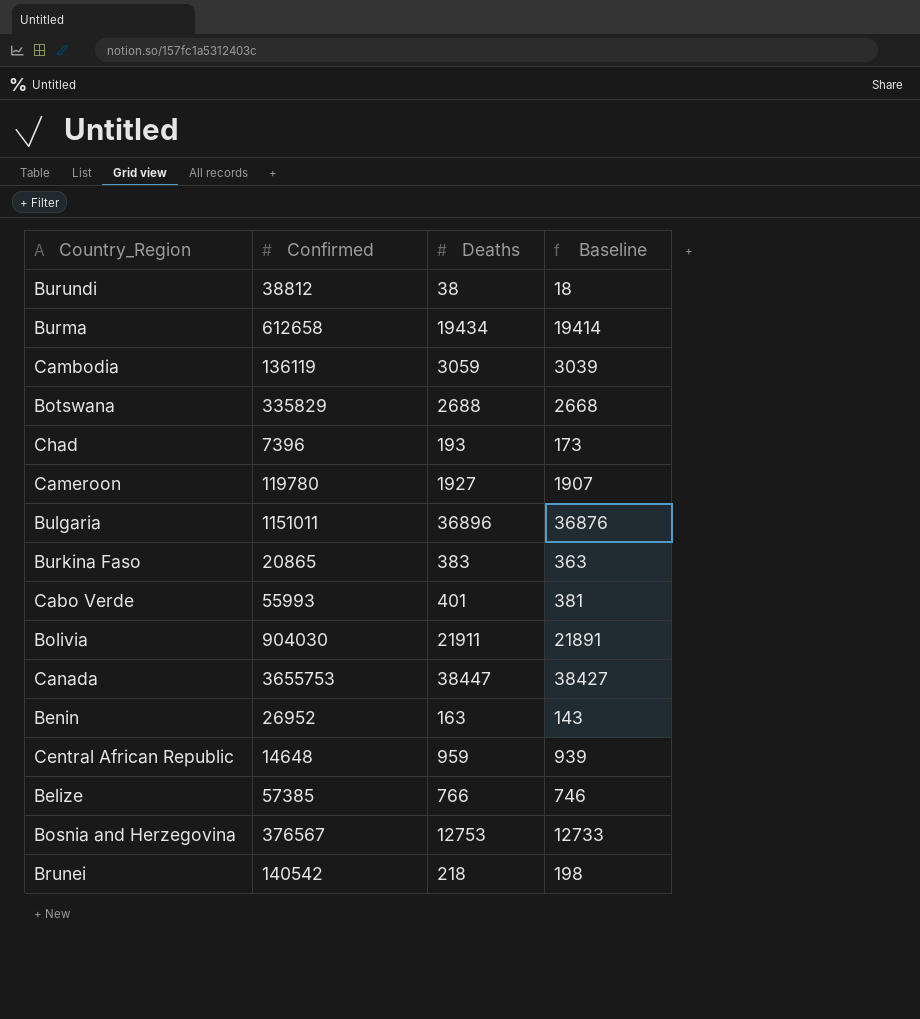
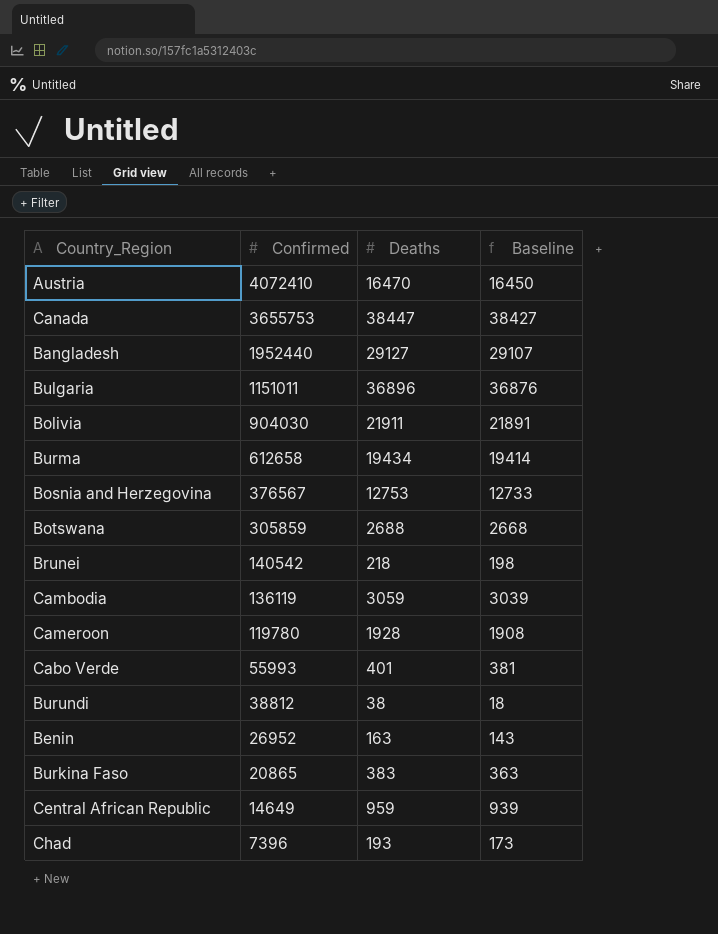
row order: none -> Confirmed descending
row Belize: 57385 | 766 | 746 -> none
row Austria: none -> 4072410 | 16470 | 16450
row Bangladesh: none -> 1952440 | 29127 | 29107
Botswana | Confirmed: 335829 -> 305859
Cameroon | Deaths: 1927 -> 1928
Cameroon | Baseline: 1907 -> 1908
Central African Republic | Confirmed: 14648 -> 14649

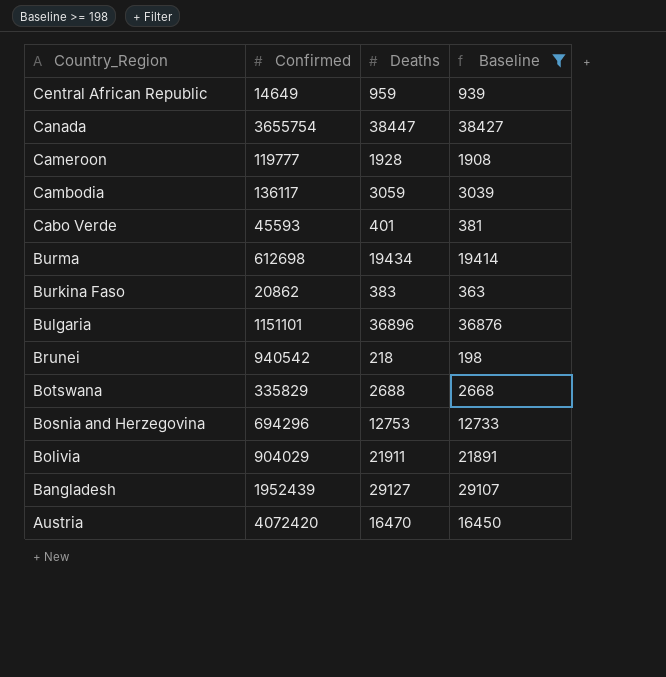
filter: none -> Baseline >= 198
row order: Confirmed descending -> Country_Region descending
Canada | Confirmed: 3655753 -> 3655754
Cameroon | Confirmed: 119780 -> 119777
Cambodia | Confirmed: 136119 -> 136117
Cabo Verde | Confirmed: 55993 -> 45593
Burma | Confirmed: 612658 -> 612698
Burkina Faso | Confirmed: 20865 -> 20862
Bulgaria | Confirmed: 1151011 -> 1151101
Brunei | Confirmed: 140542 -> 940542
Botswana | Confirmed: 305859 -> 335829
Bosnia and Herzegovina | Confirmed: 376567 -> 694296
Bolivia | Confirmed: 904030 -> 904029
Bangladesh | Confirmed: 1952440 -> 1952439
Austria | Confirmed: 4072410 -> 4072420

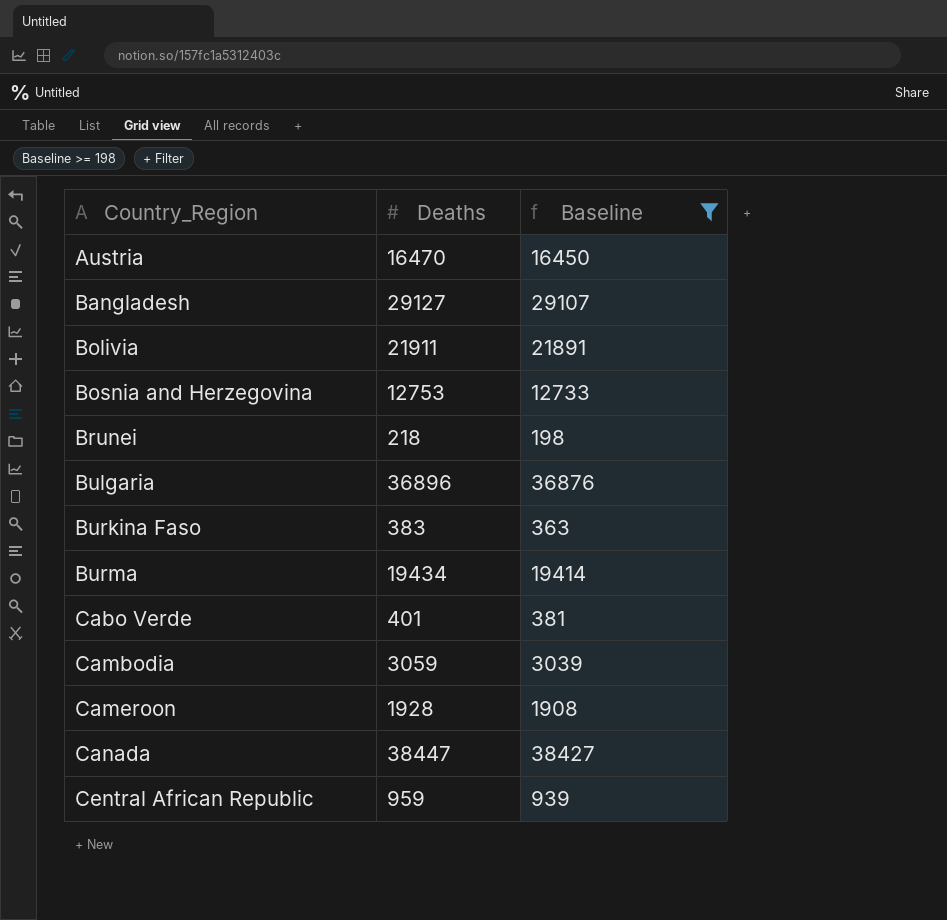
row order: Country_Region descending -> Country_Region ascending
column Confirmed | position: 2 -> none
row Botswana: 335829 | 2688 | 2668 -> none

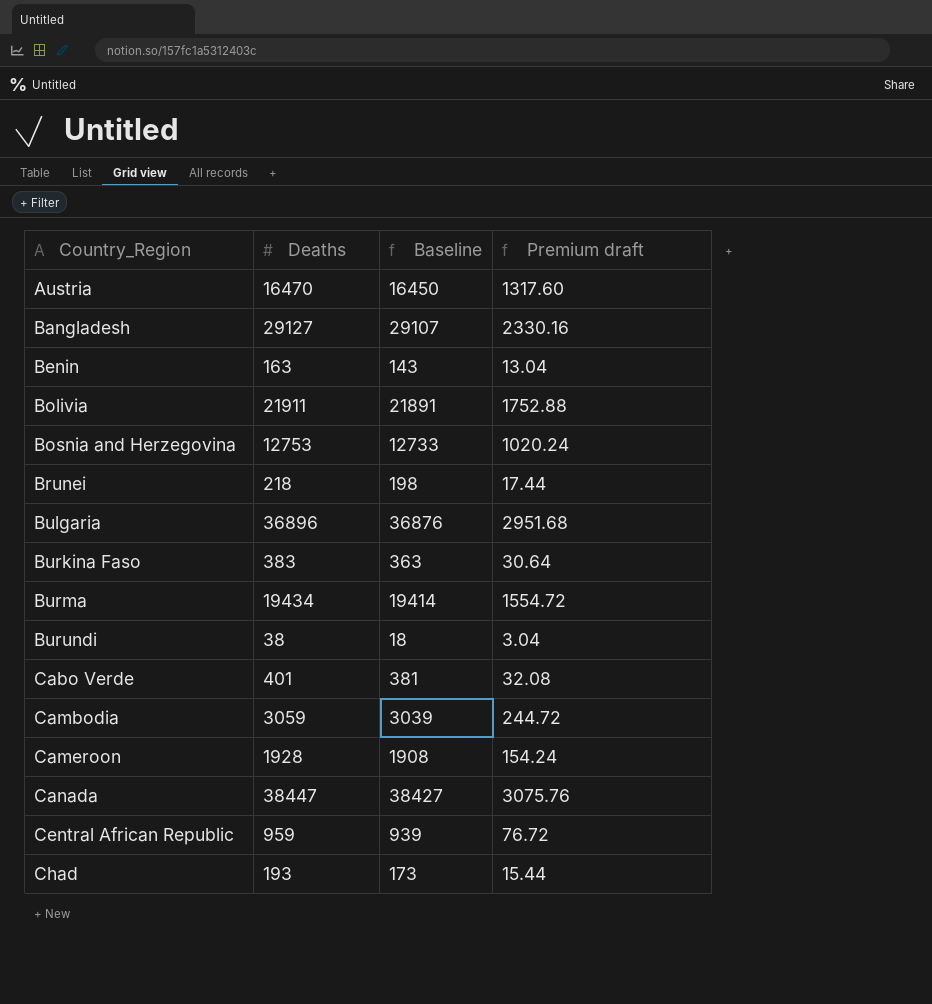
filter: Baseline >= 198 -> none
column Premium draft | formula: none -> [Deaths] * 0.08

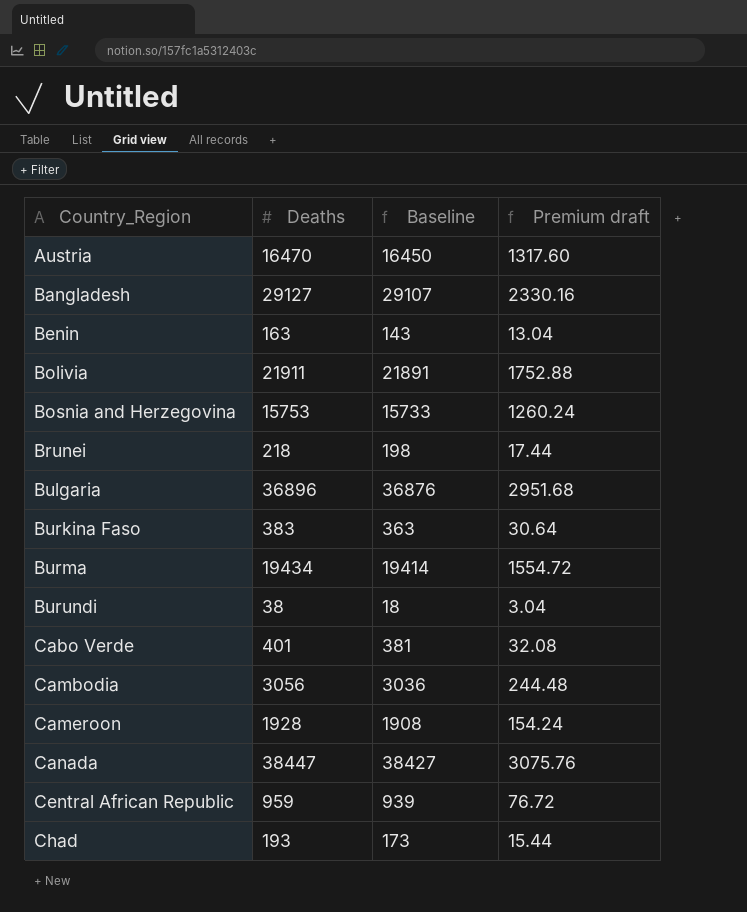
Bosnia and Herzegovina | Deaths: 12753 -> 15753
Bosnia and Herzegovina | Baseline: 12733 -> 15733
Bosnia and Herzegovina | Premium draft: 1020.24 -> 1260.24
Cambodia | Deaths: 3059 -> 3056
Cambodia | Baseline: 3039 -> 3036
Cambodia | Premium draft: 244.72 -> 244.48

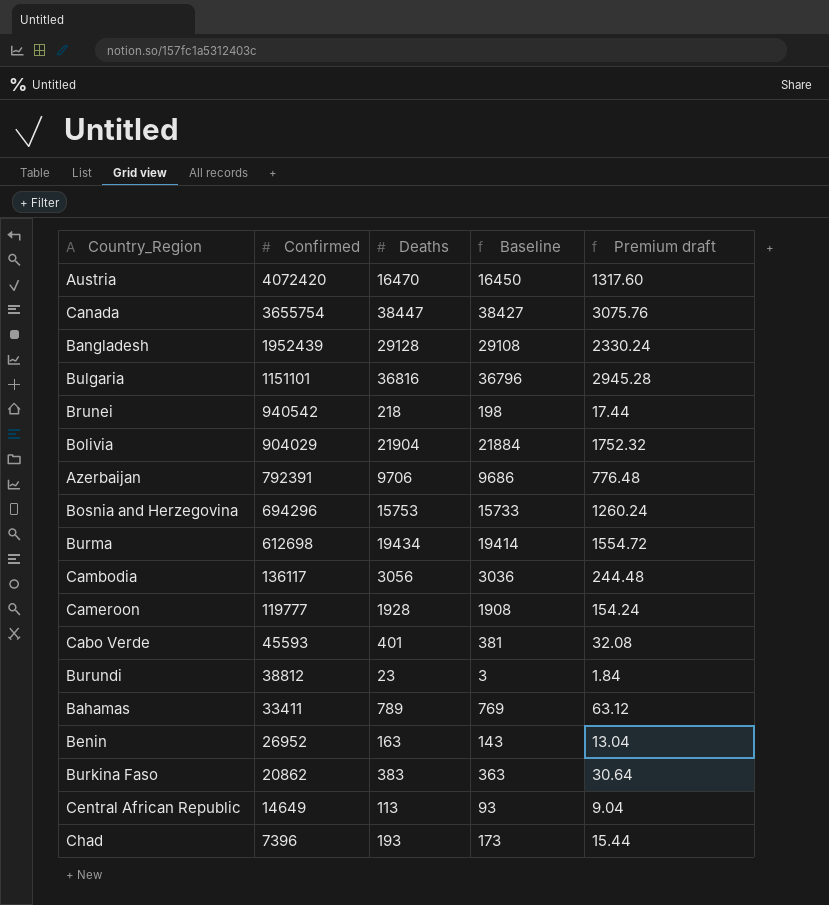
row order: Country_Region ascending -> Confirmed descending
column Confirmed | position: none -> 2
Bangladesh | Deaths: 29127 -> 29128
Bangladesh | Baseline: 29107 -> 29108
Bangladesh | Premium draft: 2330.16 -> 2330.24
Bulgaria | Deaths: 36896 -> 36816
Bulgaria | Baseline: 36876 -> 36796
Bulgaria | Premium draft: 2951.68 -> 2945.28
Bolivia | Deaths: 21911 -> 21904
Bolivia | Baseline: 21891 -> 21884
Bolivia | Premium draft: 1752.88 -> 1752.32
row Azerbaijan: none -> 792391 | 9706 | 9686 | 776.48
Burundi | Deaths: 38 -> 23
Burundi | Baseline: 18 -> 3
Burundi | Premium draft: 3.04 -> 1.84
row Bahamas: none -> 33411 | 789 | 769 | 63.12
Central African Republic | Deaths: 959 -> 113
Central African Republic | Baseline: 939 -> 93
Central African Republic | Premium draft: 76.72 -> 9.04

